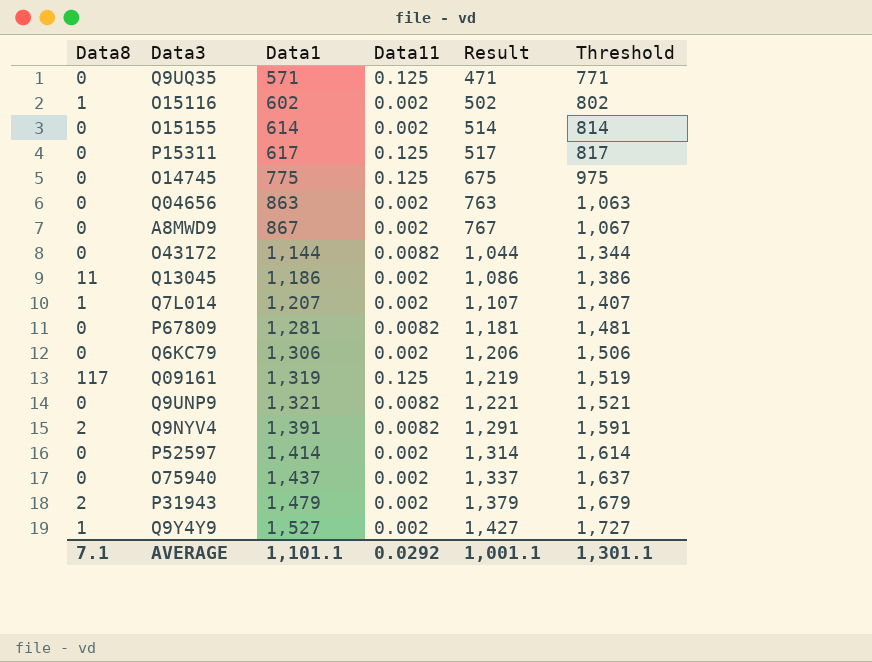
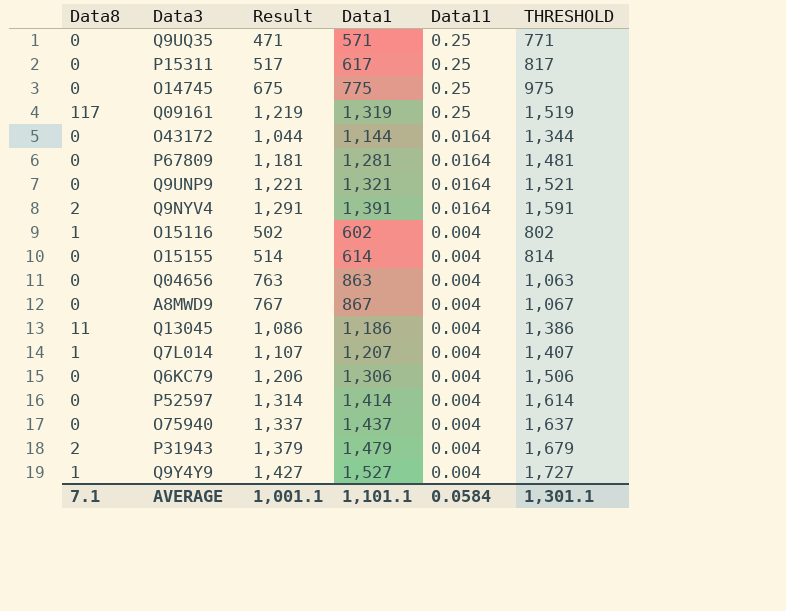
row order: Data1 ascending -> Data11 descending
column Result | position: 5 -> 3
column name: Threshold -> THRESHOLD
Q9UQ35 | Data11: 0.125 -> 0.25
P15311 | Data11: 0.125 -> 0.25
O14745 | Data11: 0.125 -> 0.25
Q09161 | Data11: 0.125 -> 0.25
O43172 | Data11: 0.0082 -> 0.0164
P67809 | Data11: 0.0082 -> 0.0164
Q9UNP9 | Data11: 0.0082 -> 0.0164
Q9NYV4 | Data11: 0.0082 -> 0.0164
O15116 | Data11: 0.002 -> 0.004
O15155 | Data11: 0.002 -> 0.004
Q04656 | Data11: 0.002 -> 0.004
A8MWD9 | Data11: 0.002 -> 0.004
Q13045 | Data11: 0.002 -> 0.004
Q7L014 | Data11: 0.002 -> 0.004
Q6KC79 | Data11: 0.002 -> 0.004
P52597 | Data11: 0.002 -> 0.004
O75940 | Data11: 0.002 -> 0.004
P31943 | Data11: 0.002 -> 0.004
Q9Y4Y9 | Data11: 0.002 -> 0.004
AVERAGE | Data11: 0.0292 -> 0.0584

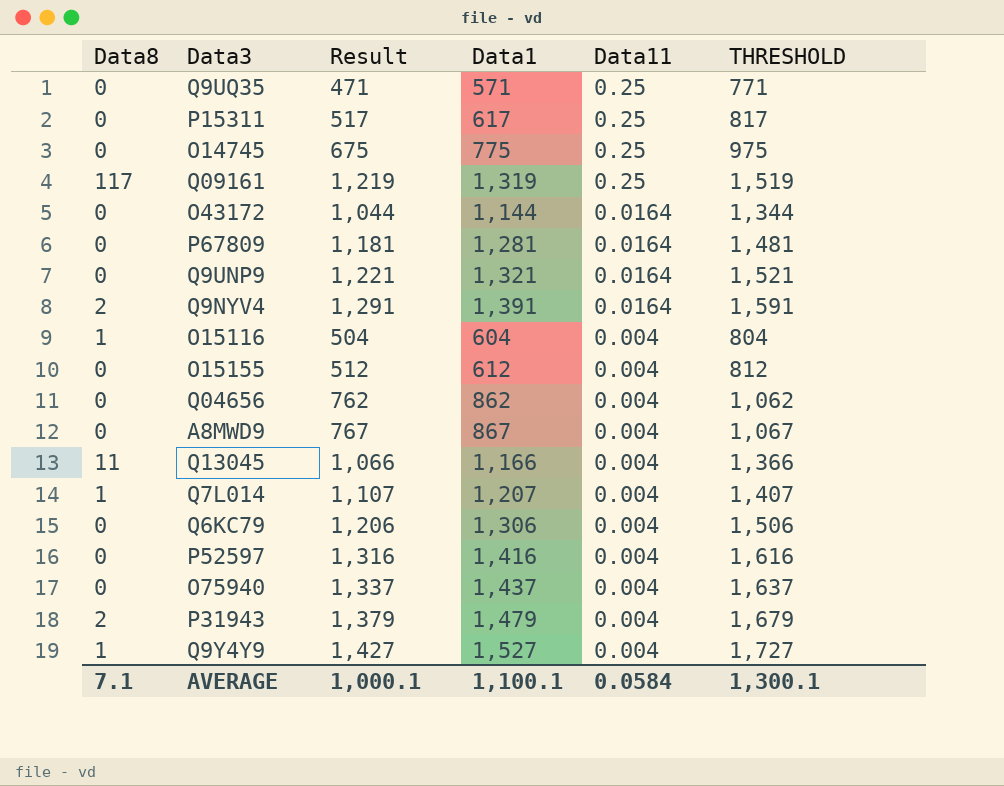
O15116 | Result: 502 -> 504
O15116 | Data1: 602 -> 604
O15116 | THRESHOLD: 802 -> 804
O15155 | Result: 514 -> 512
O15155 | Data1: 614 -> 612
O15155 | THRESHOLD: 814 -> 812
Q04656 | Result: 763 -> 762
Q04656 | Data1: 863 -> 862
Q04656 | THRESHOLD: 1,063 -> 1,062
Q13045 | Result: 1,086 -> 1,066
Q13045 | Data1: 1,186 -> 1,166
Q13045 | THRESHOLD: 1,386 -> 1,366
P52597 | Result: 1,314 -> 1,316
P52597 | Data1: 1,414 -> 1,416
P52597 | THRESHOLD: 1,614 -> 1,616
AVERAGE | Result: 1,001.1 -> 1,000.1
AVERAGE | Data1: 1,101.1 -> 1,100.1
AVERAGE | THRESHOLD: 1,301.1 -> 1,300.1

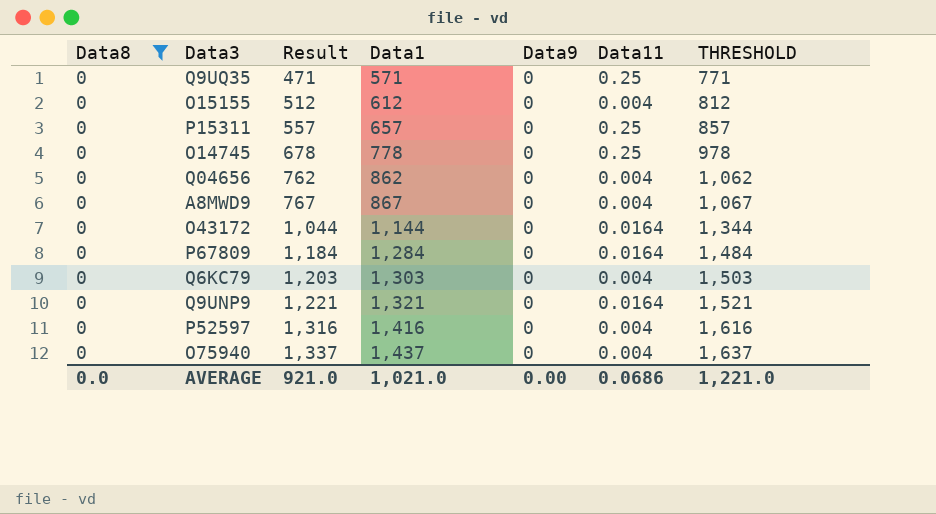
filter: none -> Data8 = 0
row order: Data11 descending -> Result ascending
column Data9 | position: none -> 5
P15311 | Result: 517 -> 557
P15311 | Data1: 617 -> 657
P15311 | THRESHOLD: 817 -> 857
O14745 | Result: 675 -> 678
O14745 | Data1: 775 -> 778
O14745 | THRESHOLD: 975 -> 978
P67809 | Result: 1,181 -> 1,184
P67809 | Data1: 1,281 -> 1,284
P67809 | THRESHOLD: 1,481 -> 1,484
Q6KC79 | Result: 1,206 -> 1,203
Q6KC79 | Data1: 1,306 -> 1,303
Q6KC79 | THRESHOLD: 1,506 -> 1,503
AVERAGE | Data8: 7.1 -> 0.0
AVERAGE | Result: 1,000.1 -> 921.0
AVERAGE | Data1: 1,100.1 -> 1,021.0
AVERAGE | Data11: 0.0584 -> 0.0686
AVERAGE | THRESHOLD: 1,300.1 -> 1,221.0

